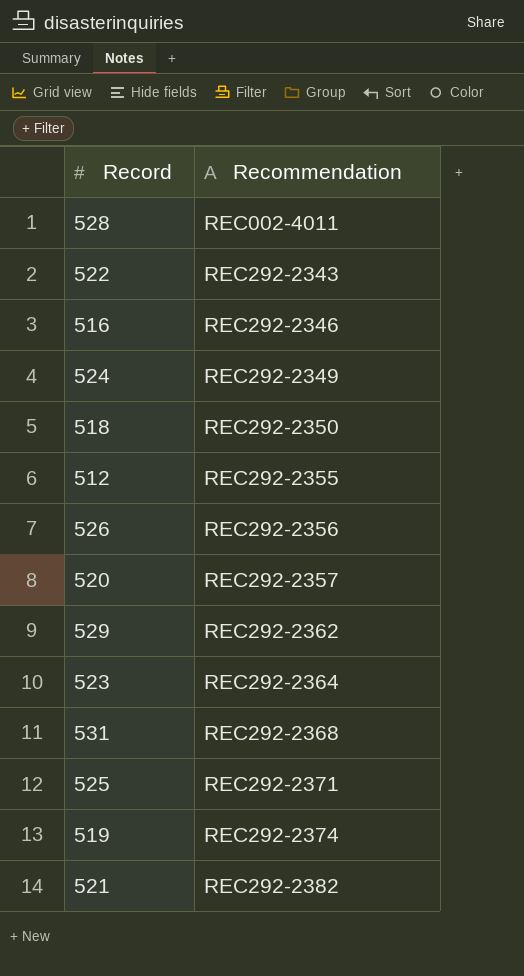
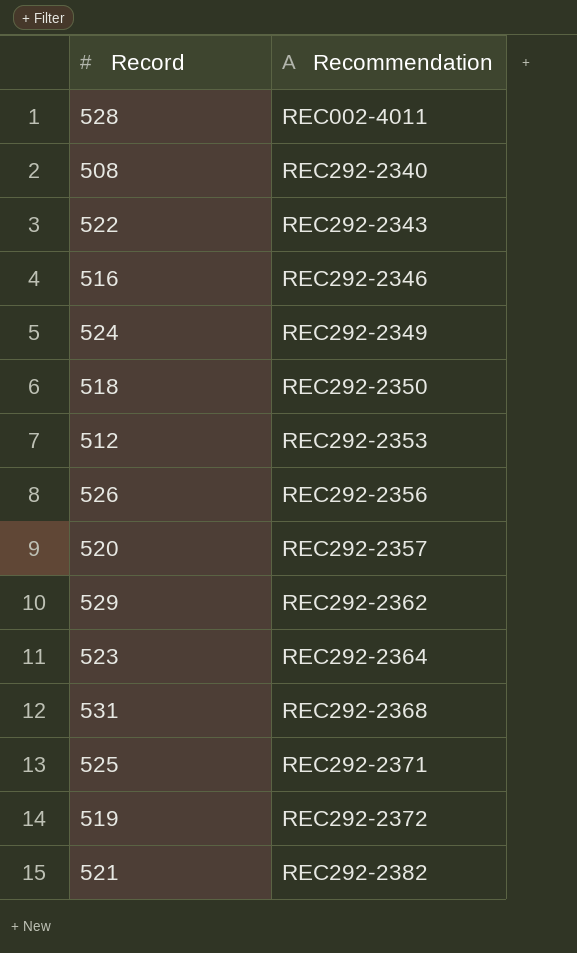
row 508: none -> REC292-2340
512 | Recommendation: REC292-2355 -> REC292-2353
519 | Recommendation: REC292-2374 -> REC292-2372

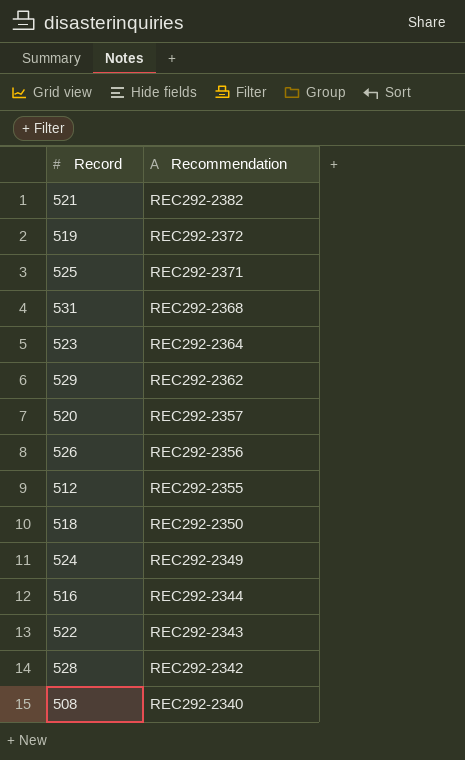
row order: Recommendation ascending -> Recommendation descending
512 | Recommendation: REC292-2353 -> REC292-2355
516 | Recommendation: REC292-2346 -> REC292-2344
528 | Recommendation: REC002-4011 -> REC292-2342

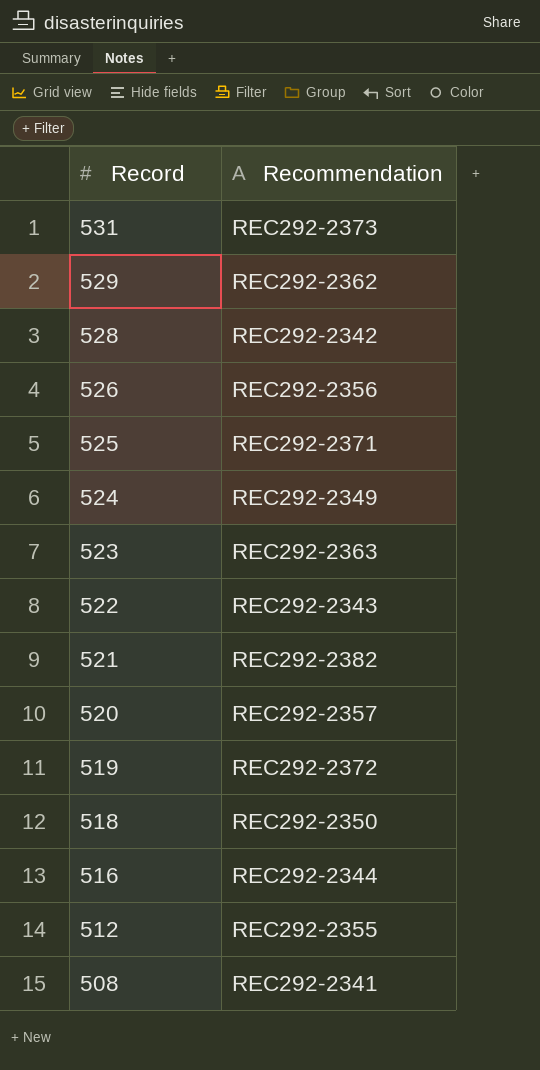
row order: Recommendation descending -> Record descending
531 | Recommendation: REC292-2368 -> REC292-2373
523 | Recommendation: REC292-2364 -> REC292-2363
508 | Recommendation: REC292-2340 -> REC292-2341

